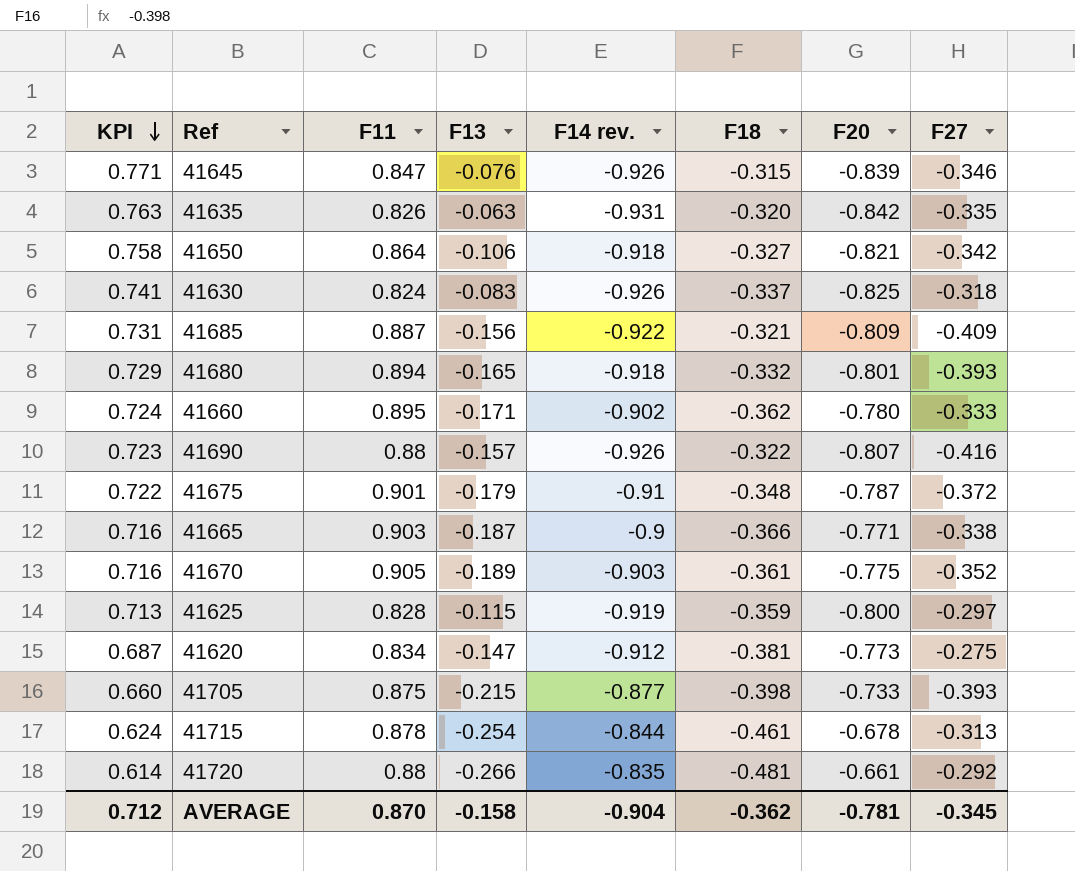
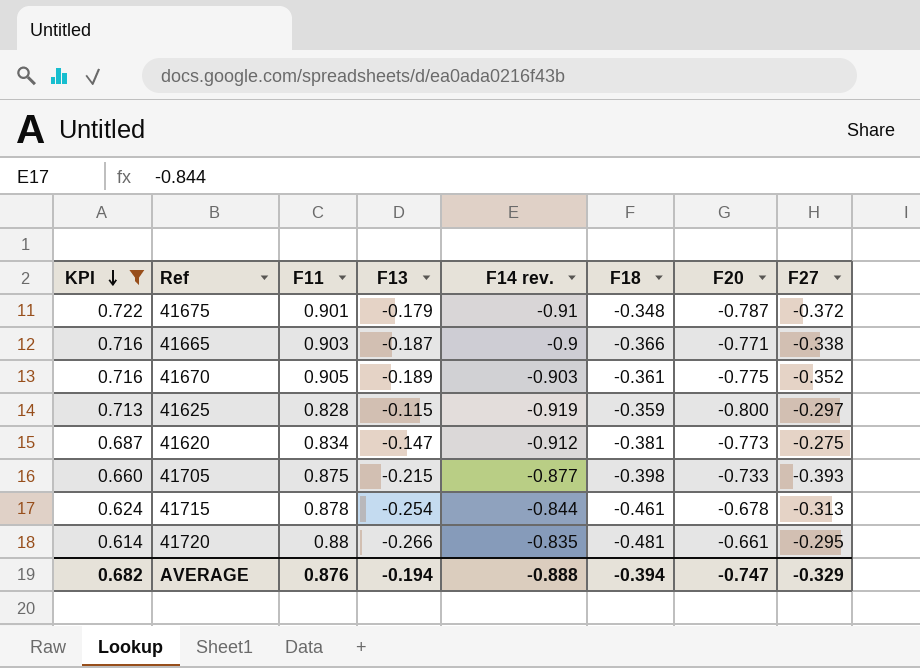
filter: none -> KPI <= 0.722
41720 | F27: -0.292 -> -0.295
AVERAGE | KPI: 0.712 -> 0.682
AVERAGE | F11: 0.870 -> 0.876
AVERAGE | F13: -0.158 -> -0.194
AVERAGE | F14 rev.: -0.904 -> -0.888
AVERAGE | F18: -0.362 -> -0.394
AVERAGE | F20: -0.781 -> -0.747
AVERAGE | F27: -0.345 -> -0.329

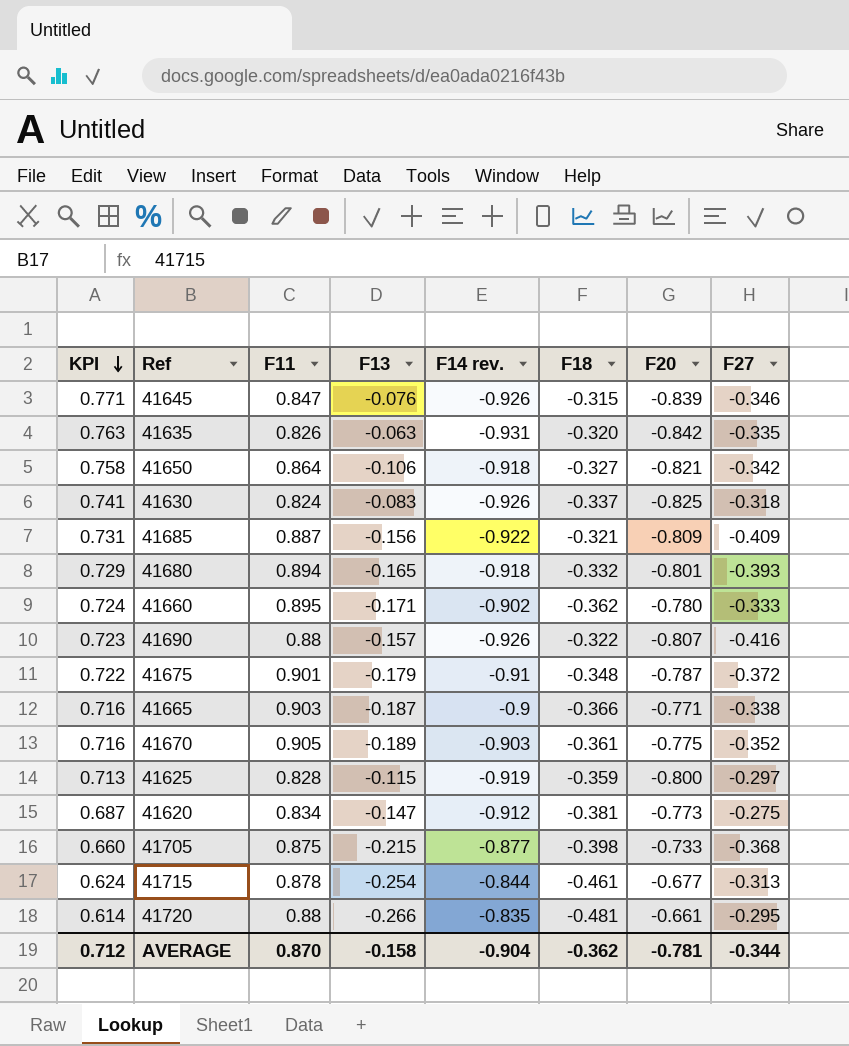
filter: KPI <= 0.722 -> none
41705 | F27: -0.393 -> -0.368
41715 | F20: -0.678 -> -0.677
AVERAGE | KPI: 0.682 -> 0.712
AVERAGE | F11: 0.876 -> 0.870
AVERAGE | F13: -0.194 -> -0.158
AVERAGE | F14 rev.: -0.888 -> -0.904
AVERAGE | F18: -0.394 -> -0.362
AVERAGE | F20: -0.747 -> -0.781
AVERAGE | F27: -0.329 -> -0.344

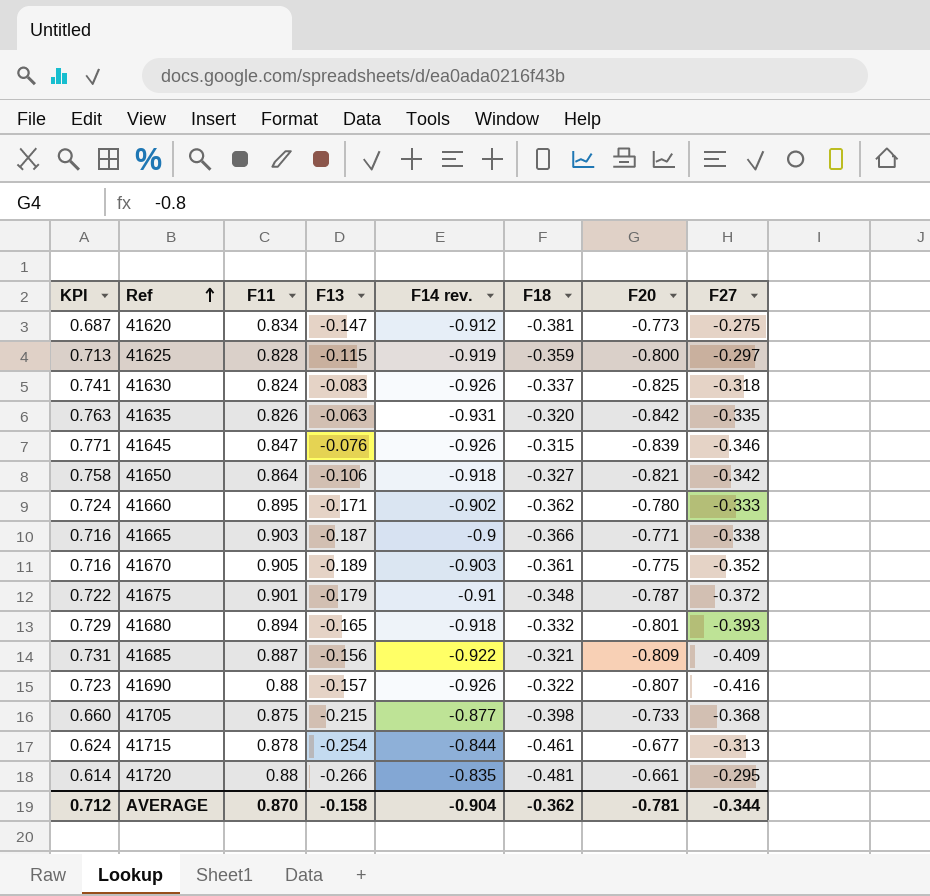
row order: KPI descending -> Ref ascending

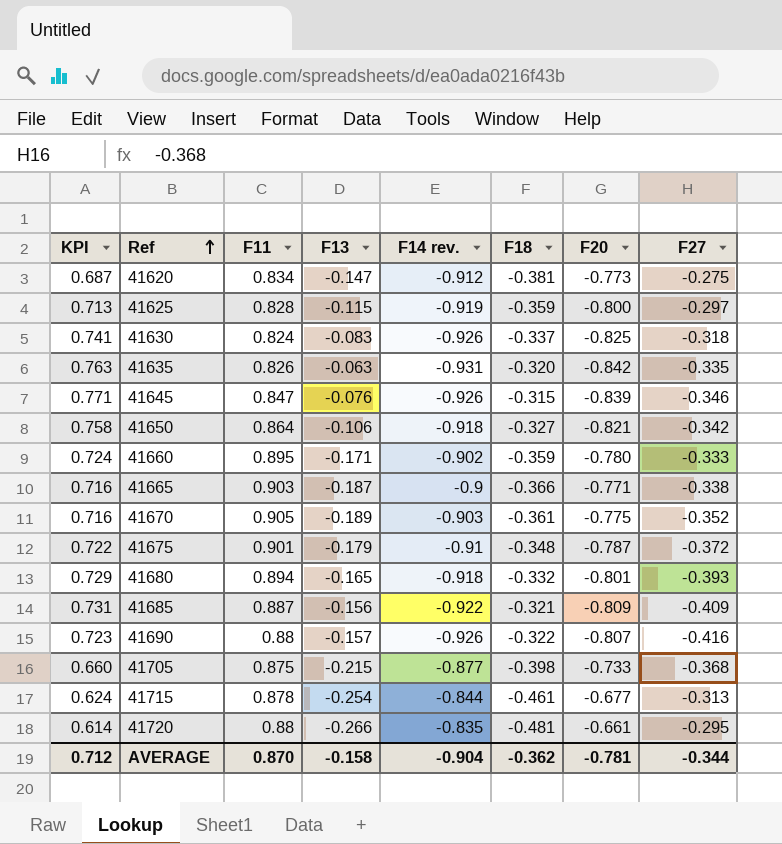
41660 | F18: -0.362 -> -0.359

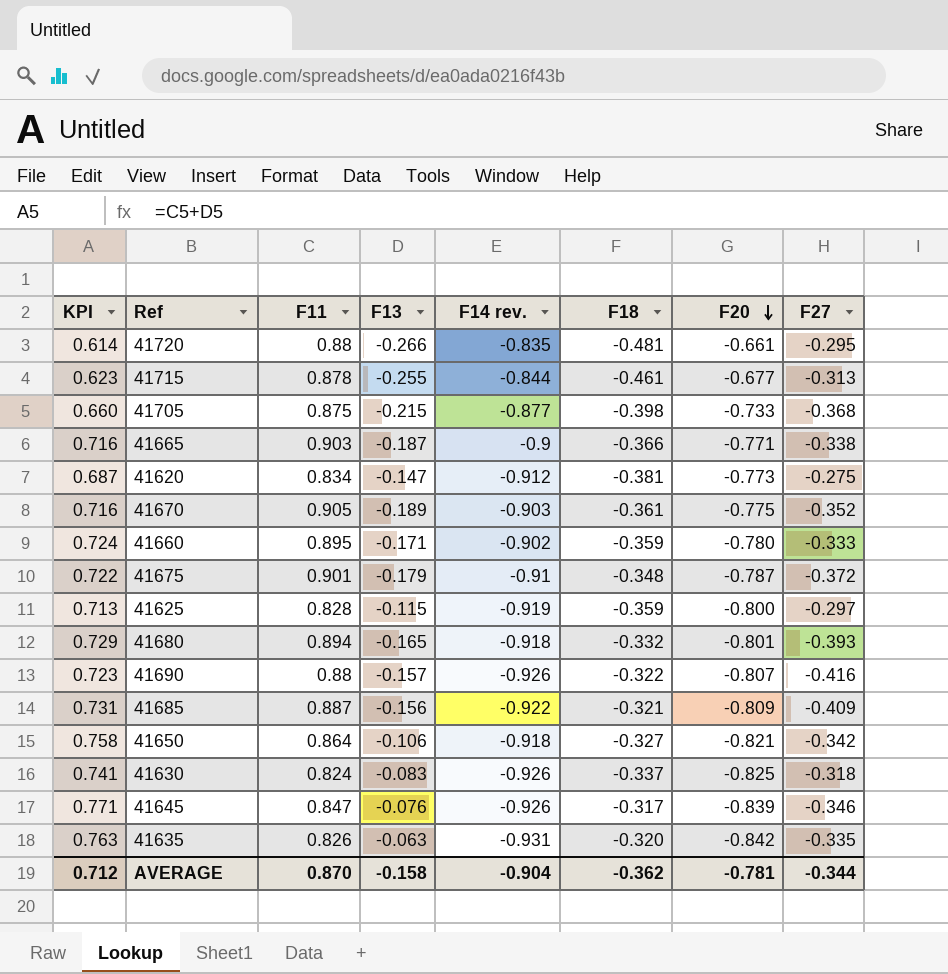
row order: Ref ascending -> F20 descending
41715 | KPI: 0.624 -> 0.623
41715 | F13: -0.254 -> -0.255
41645 | F18: -0.315 -> -0.317

